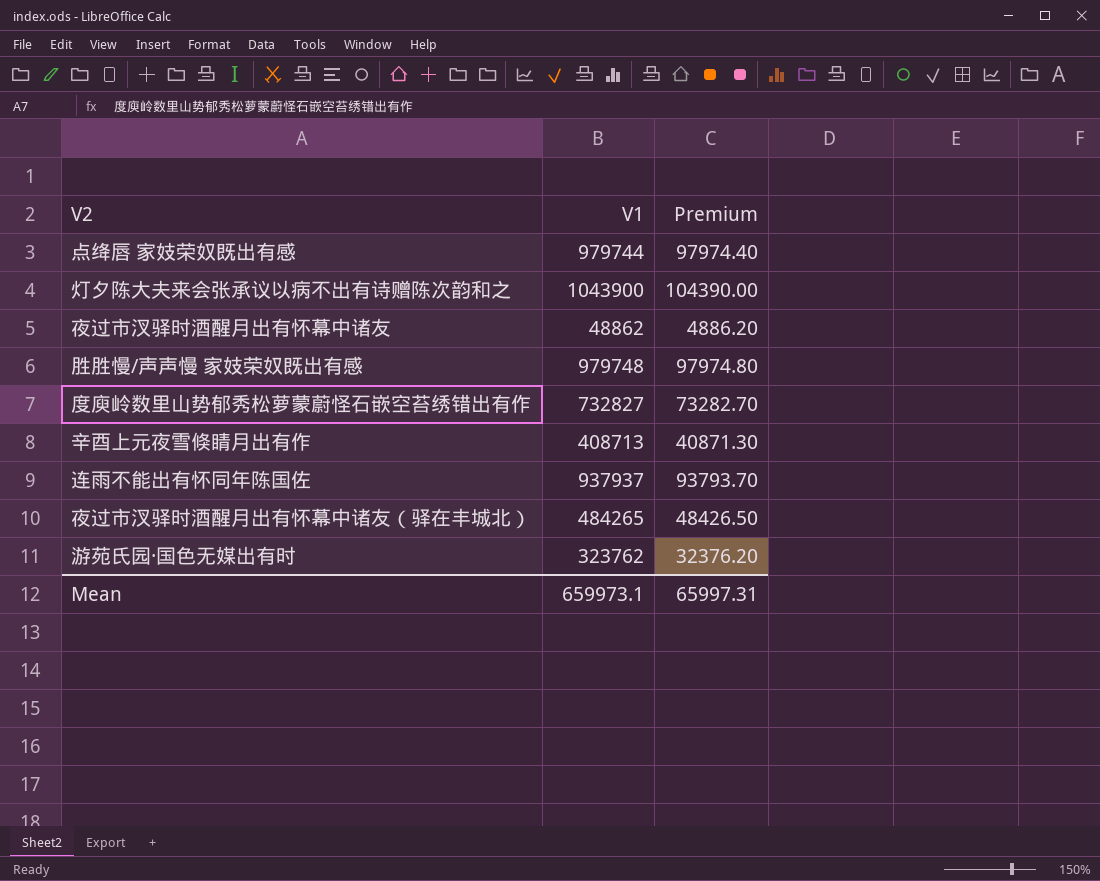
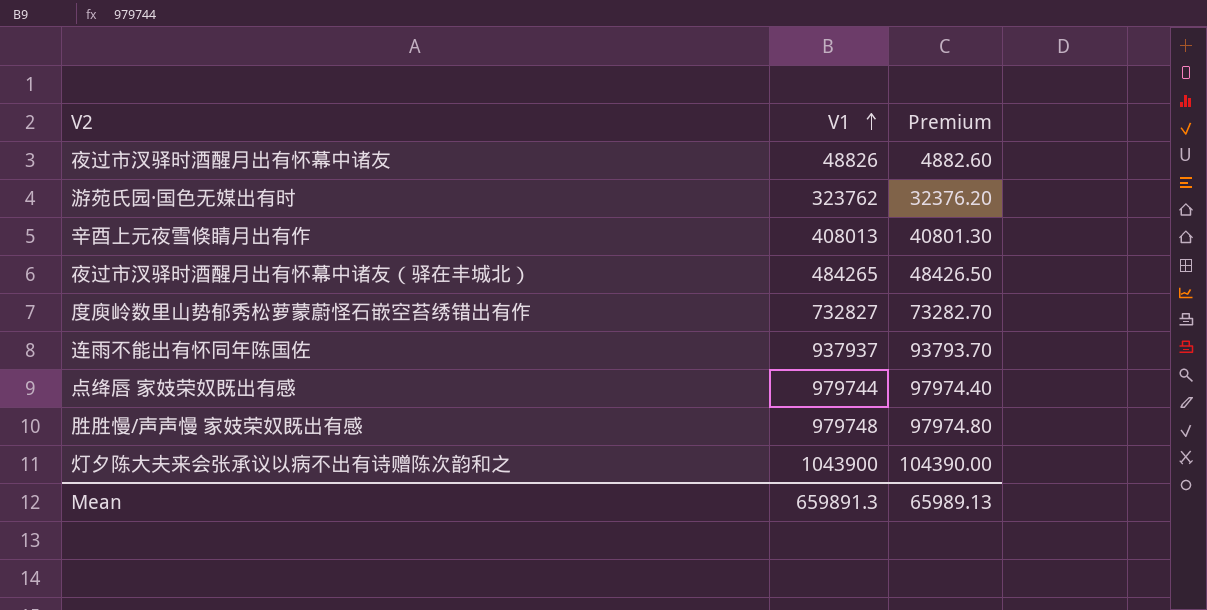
row order: none -> V1 ascending
夜过市汊驿时酒醒月出有怀幕中诸友 | V1: 48862 -> 48826
夜过市汊驿时酒醒月出有怀幕中诸友 | Premium: 4886.20 -> 4882.60
辛酉上元夜雪倏睛月出有作 | V1: 408713 -> 408013
辛酉上元夜雪倏睛月出有作 | Premium: 40871.30 -> 40801.30
Mean | V1: 659973.1 -> 659891.3
Mean | Premium: 65997.31 -> 65989.13

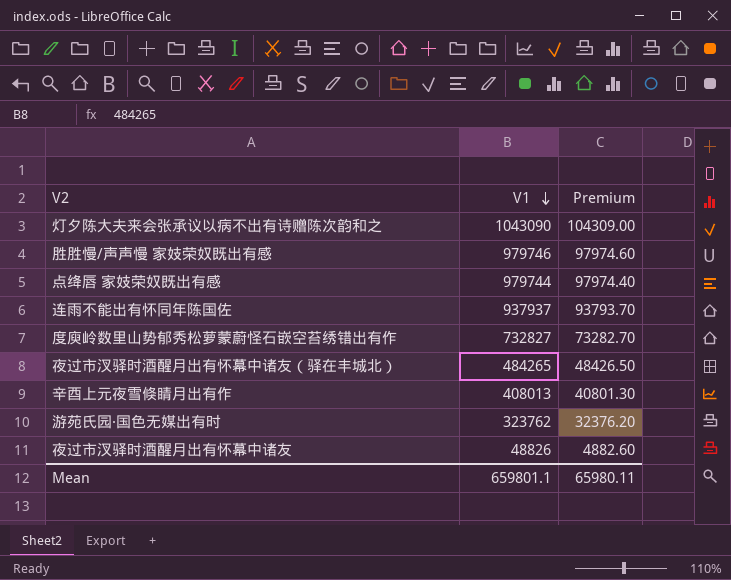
row order: V1 ascending -> V1 descending
灯夕陈大夫来会张承议以病不出有诗赠陈次韵和之 | V1: 1043900 -> 1043090
灯夕陈大夫来会张承议以病不出有诗赠陈次韵和之 | Premium: 104390.00 -> 104309.00
胜胜慢/声声慢 家妓荣奴既出有感 | V1: 979748 -> 979746
胜胜慢/声声慢 家妓荣奴既出有感 | Premium: 97974.80 -> 97974.60
Mean | V1: 659891.3 -> 659801.1
Mean | Premium: 65989.13 -> 65980.11

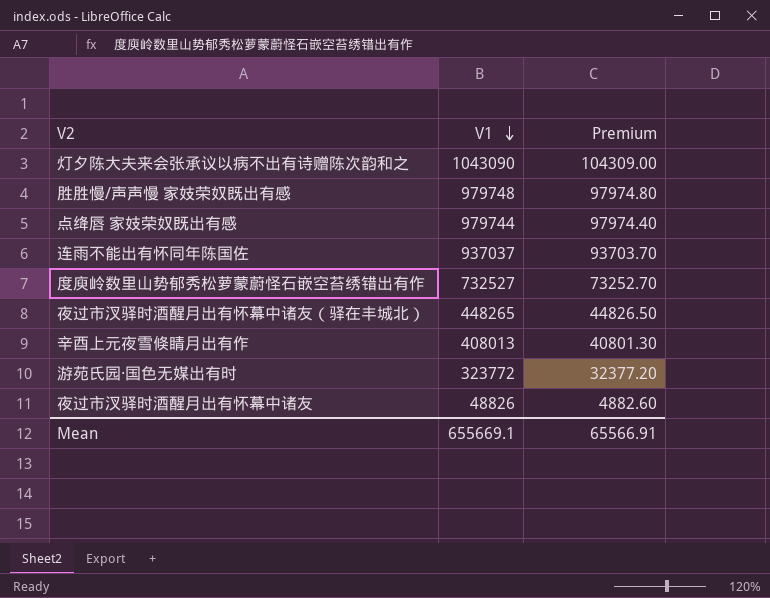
胜胜慢/声声慢 家妓荣奴既出有感 | V1: 979746 -> 979748
胜胜慢/声声慢 家妓荣奴既出有感 | Premium: 97974.60 -> 97974.80
连雨不能出有怀同年陈国佐 | V1: 937937 -> 937037
连雨不能出有怀同年陈国佐 | Premium: 93793.70 -> 93703.70
度庾岭数里山势郁秀松萝蒙蔚怪石嵌空苔绣错出有作 | V1: 732827 -> 732527
度庾岭数里山势郁秀松萝蒙蔚怪石嵌空苔绣错出有作 | Premium: 73282.70 -> 73252.70
夜过市汊驿时酒醒月出有怀幕中诸友（驿在丰城北） | V1: 484265 -> 448265
夜过市汊驿时酒醒月出有怀幕中诸友（驿在丰城北） | Premium: 48426.50 -> 44826.50
游苑氏园·国色无媒出有时 | V1: 323762 -> 323772
游苑氏园·国色无媒出有时 | Premium: 32376.20 -> 32377.20
Mean | V1: 659801.1 -> 655669.1
Mean | Premium: 65980.11 -> 65566.91

